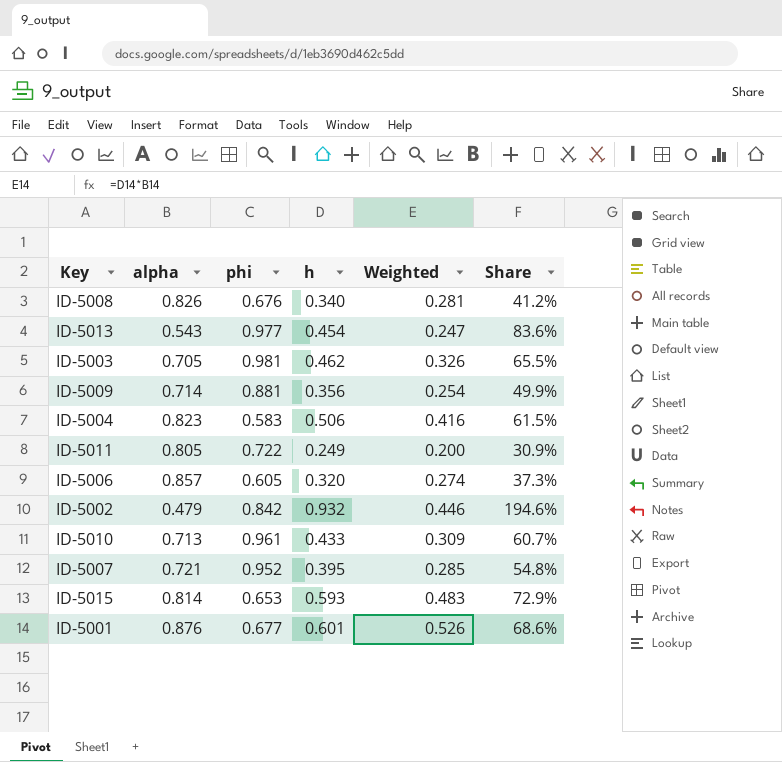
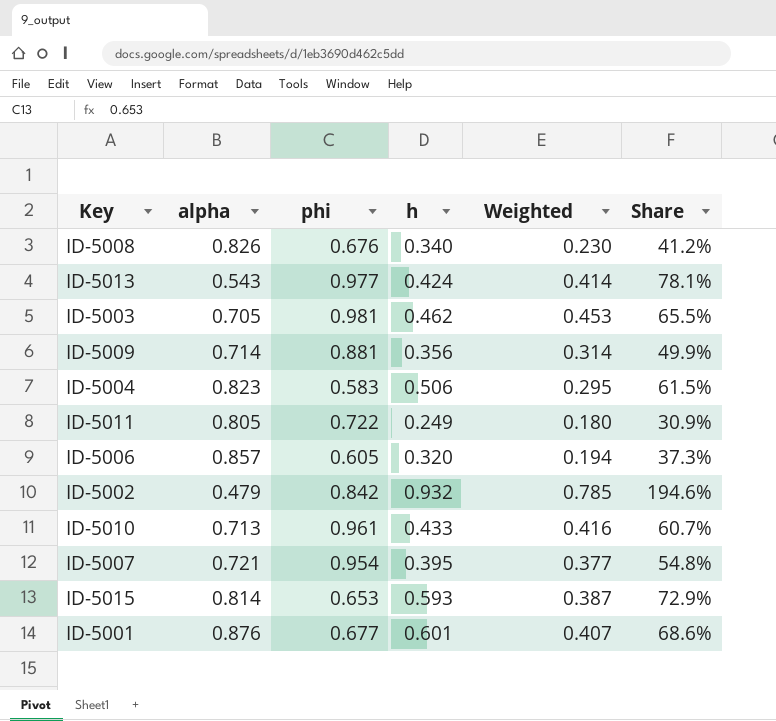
column Weighted | formula: [alpha] * [h] -> [phi] * [h]
ID-5013 | h: 0.454 -> 0.424
ID-5013 | Share: 83.6% -> 78.1%
ID-5007 | phi: 0.952 -> 0.954

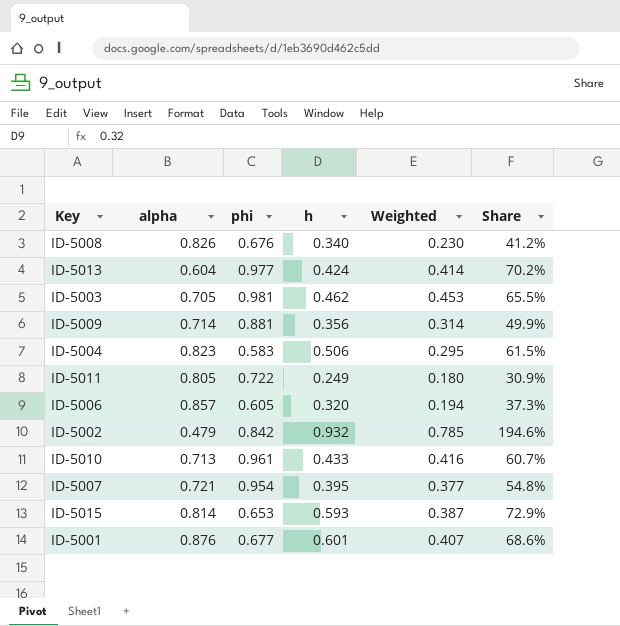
ID-5013 | alpha: 0.543 -> 0.604
ID-5013 | Share: 78.1% -> 70.2%

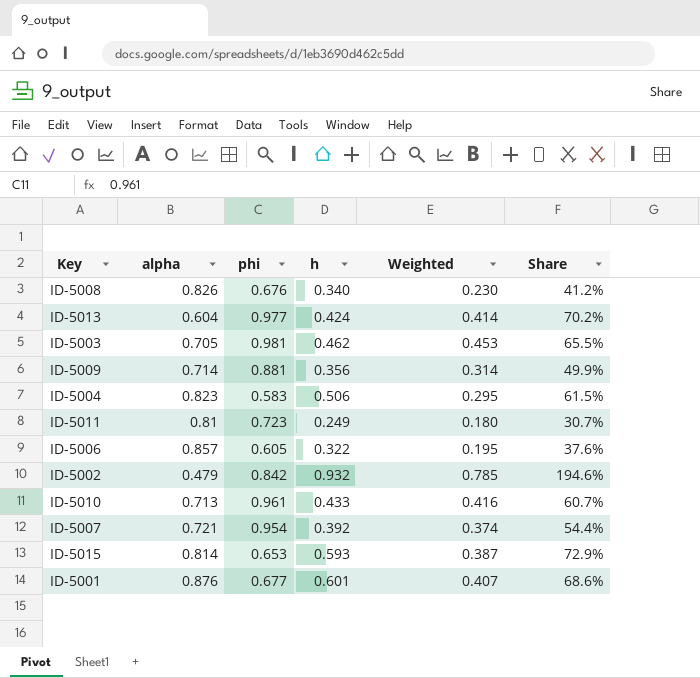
ID-5011 | alpha: 0.805 -> 0.81
ID-5011 | phi: 0.722 -> 0.723
ID-5011 | Share: 30.9% -> 30.7%
ID-5006 | h: 0.320 -> 0.322
ID-5006 | Weighted: 0.194 -> 0.195
ID-5006 | Share: 37.3% -> 37.6%
ID-5007 | h: 0.395 -> 0.392
ID-5007 | Weighted: 0.377 -> 0.374
ID-5007 | Share: 54.8% -> 54.4%

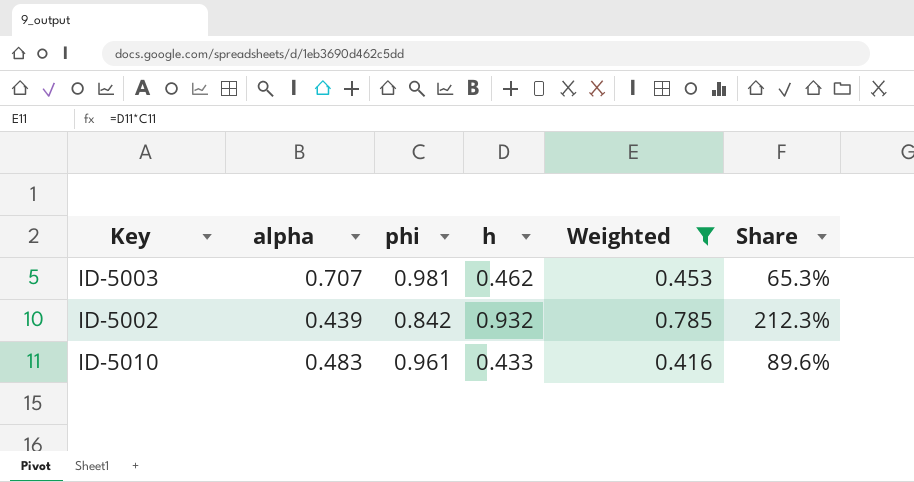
filter: none -> Weighted >= 0.416
ID-5003 | alpha: 0.705 -> 0.707
ID-5003 | Share: 65.5% -> 65.3%
ID-5002 | alpha: 0.479 -> 0.439
ID-5002 | Share: 194.6% -> 212.3%
ID-5010 | alpha: 0.713 -> 0.483
ID-5010 | Share: 60.7% -> 89.6%

